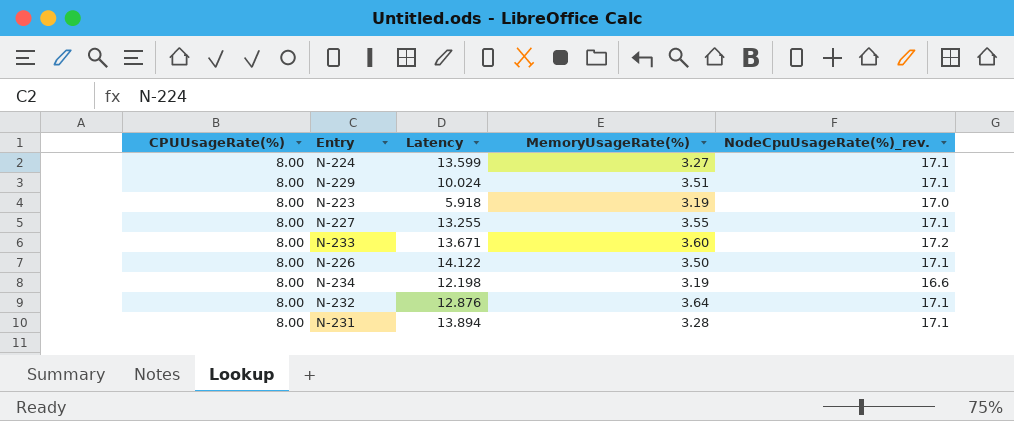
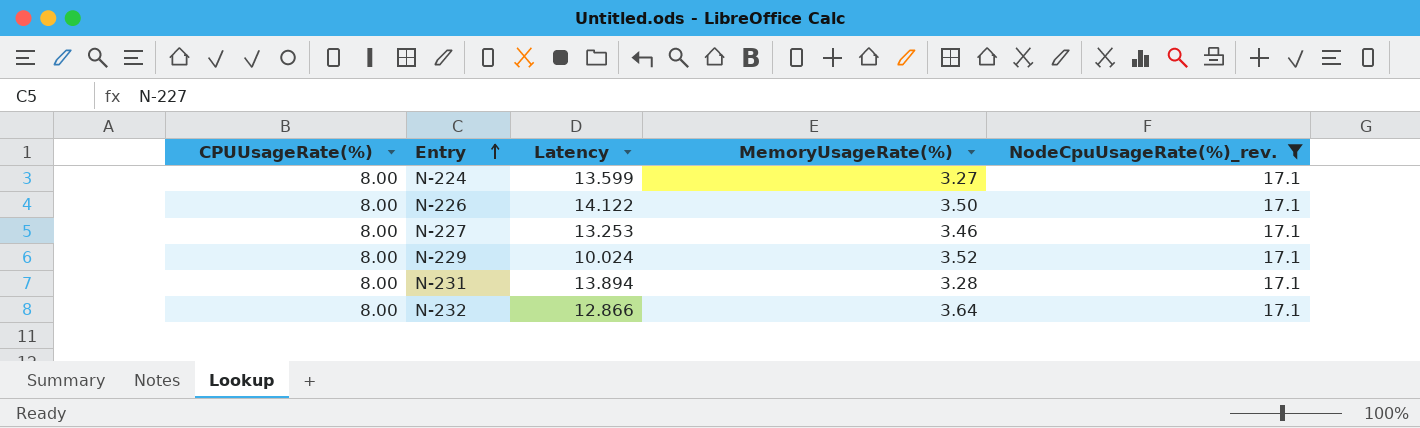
filter: none -> NodeCpuUsageRate(%)_rev. = 17.1
row order: none -> Entry ascending
N-227 | Latency: 13.255 -> 13.253
N-227 | MemoryUsageRate(%): 3.55 -> 3.46
N-229 | MemoryUsageRate(%): 3.51 -> 3.52
N-232 | Latency: 12.876 -> 12.866

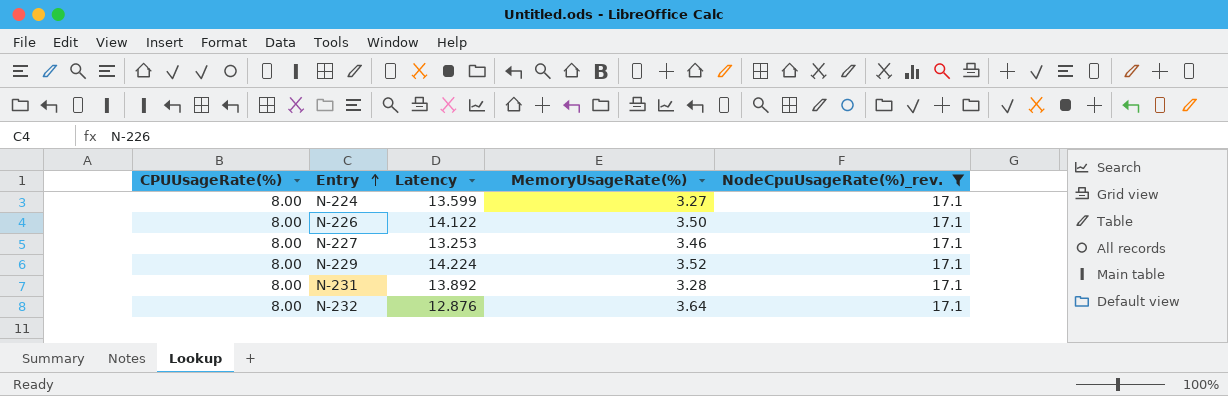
N-229 | Latency: 10.024 -> 14.224
N-231 | Latency: 13.894 -> 13.892
N-232 | Latency: 12.866 -> 12.876

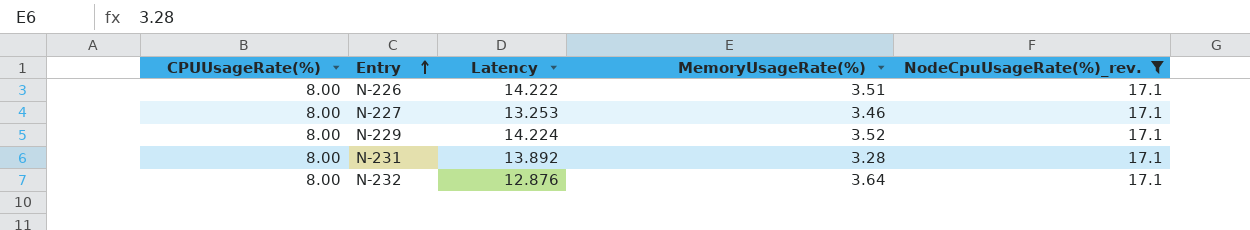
row N-224: 8.00 | 13.599 | 3.27 | 17.1 -> none
N-226 | Latency: 14.122 -> 14.222
N-226 | MemoryUsageRate(%): 3.50 -> 3.51

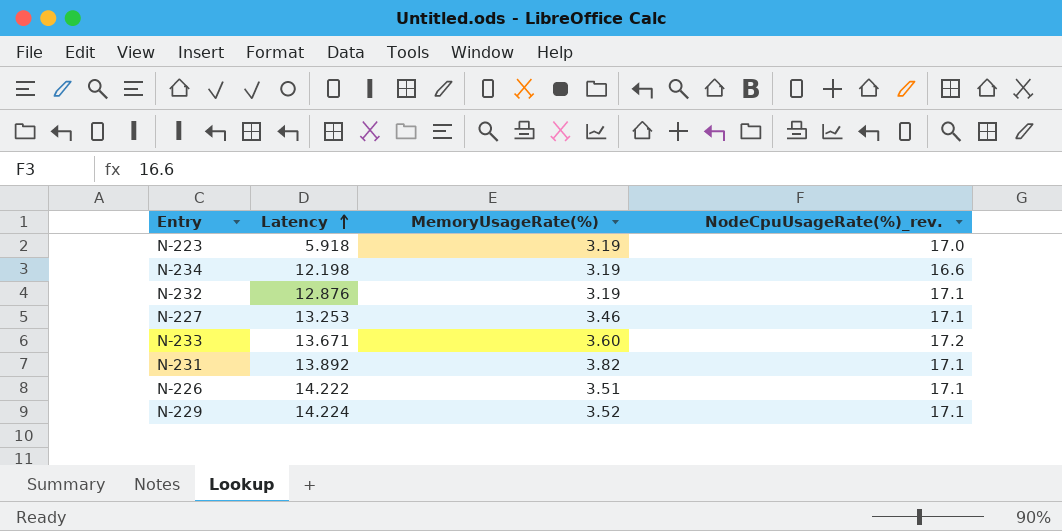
filter: NodeCpuUsageRate(%)_rev. = 17.1 -> none
row order: Entry ascending -> Latency ascending
column CPUUsageRate(%) | position: 1 -> none
N-232 | MemoryUsageRate(%): 3.64 -> 3.19
N-231 | MemoryUsageRate(%): 3.28 -> 3.82

